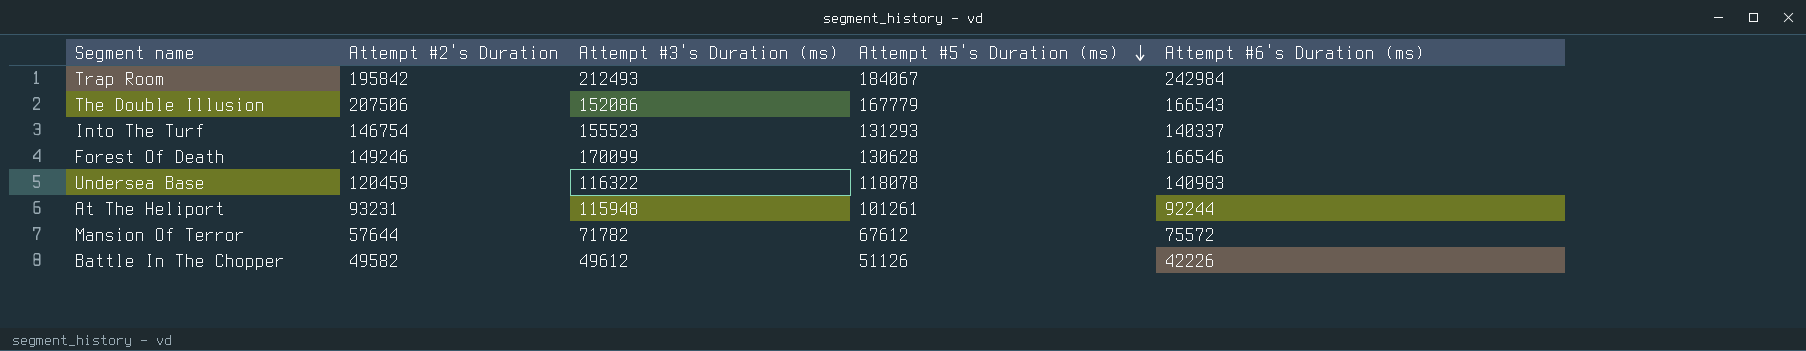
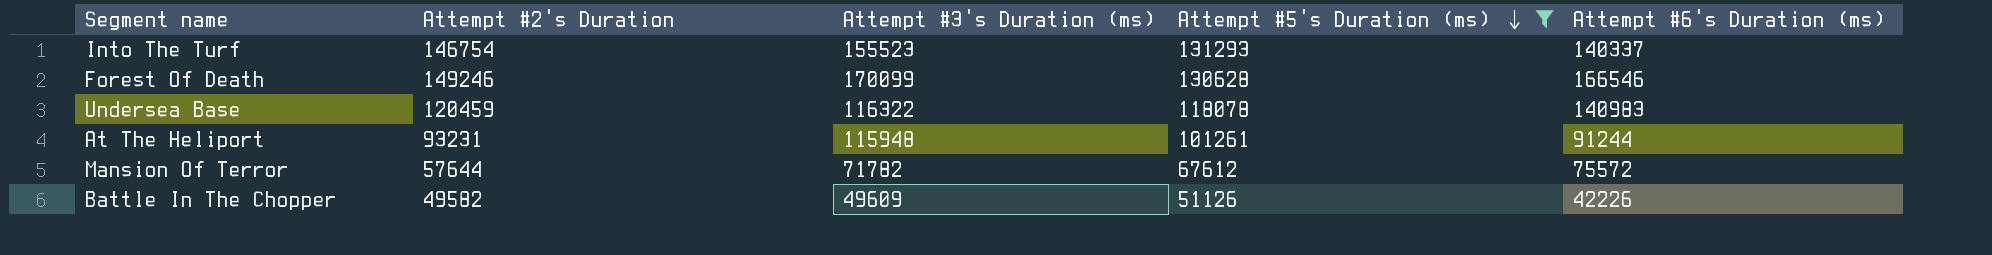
filter: none -> Attempt #5's Duration (ms) <= 131293
At The Heliport | Attempt #6's Duration (ms): 92244 -> 91244
Battle In The Chopper | Attempt #3's Duration (ms): 49612 -> 49609

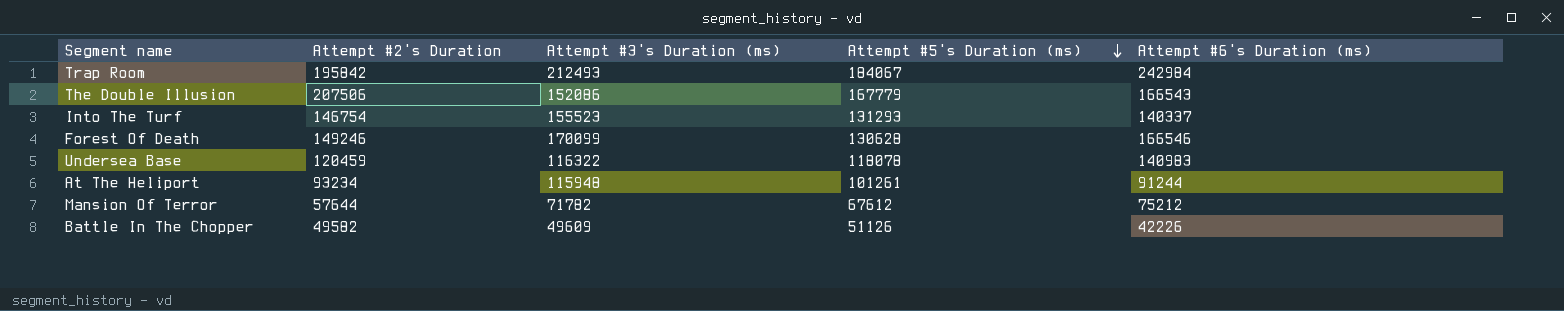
filter: Attempt #5's Duration (ms) <= 131293 -> none
At The Heliport | Attempt #2's Duration: 93231 -> 93234
Mansion Of Terror | Attempt #6's Duration (ms): 75572 -> 75212

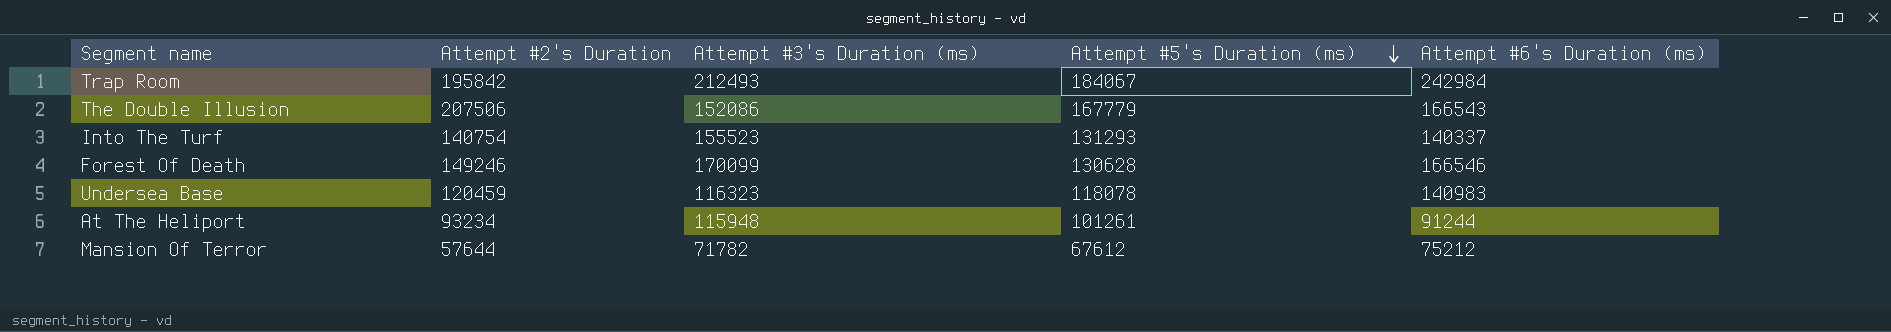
row Battle In The Chopper: 49582 | 49609 | 51126 | 42226 -> none
Into The Turf | Attempt #2's Duration: 146754 -> 140754
Undersea Base | Attempt #3's Duration (ms): 116322 -> 116323

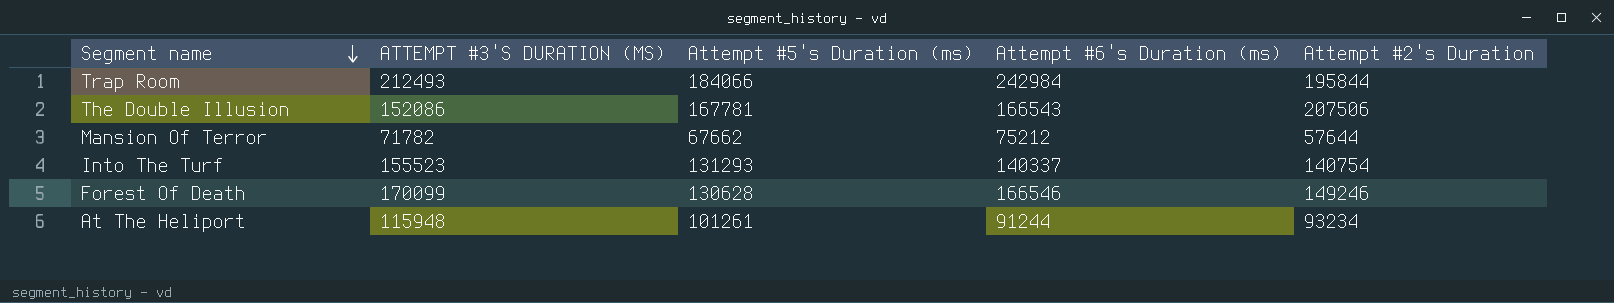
row order: Attempt #5's Duration (ms) descending -> Segment name descending
column name: Attempt #3's Duration (ms) -> ATTEMPT #3'S DURATION (MS)
column Attempt #2's Duration | position: 2 -> 5
row Undersea Base: 120459 | 116323 | 118078 | 140983 -> none
Trap Room | Attempt #5's Duration (ms): 184067 -> 184066
Trap Room | Attempt #2's Duration: 195842 -> 195844
The Double Illusion | Attempt #5's Duration (ms): 167779 -> 167781
Mansion Of Terror | Attempt #5's Duration (ms): 67612 -> 67662

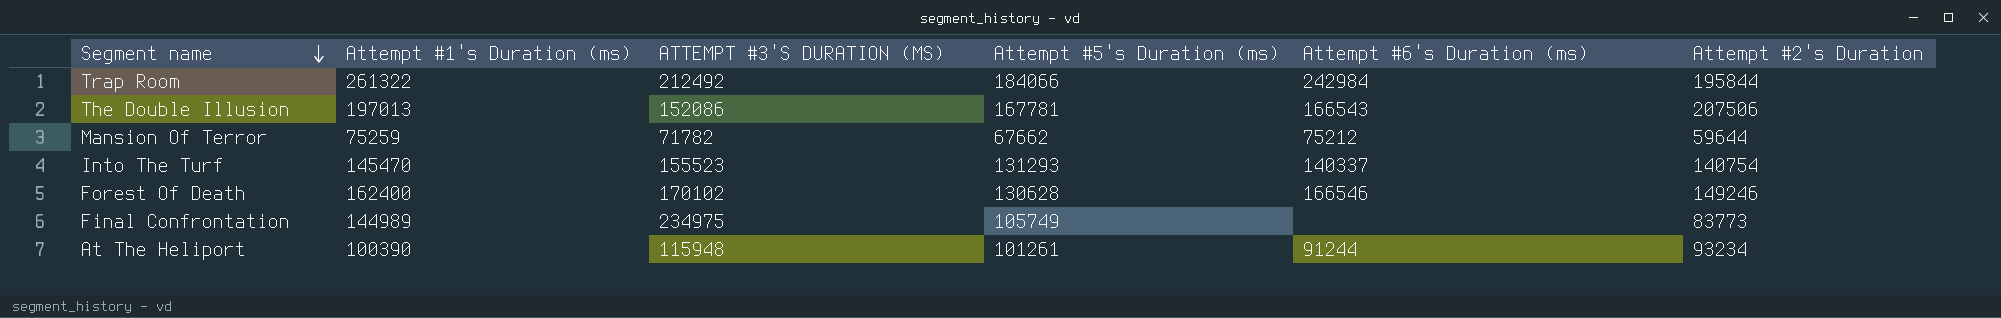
column Attempt #1's Duration (ms) | position: none -> 2
Trap Room | ATTEMPT #3'S DURATION (MS): 212493 -> 212492
Mansion Of Terror | Attempt #2's Duration: 57644 -> 59644
Forest Of Death | ATTEMPT #3'S DURATION (MS): 170099 -> 170102
row Final Confrontation: none -> 144989 | 234975 | 105749 | none | 83773

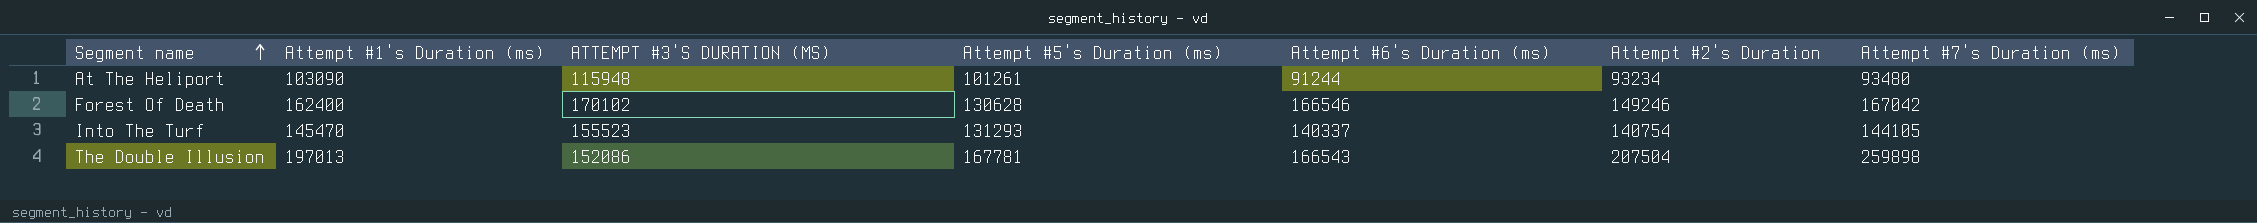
row order: Segment name descending -> Segment name ascending
column Attempt #7's Duration (ms) | position: none -> 7
row Trap Room: 261322 | 212492 | 184066 | 242984 | 195844 -> none
row Mansion Of Terror: 75259 | 71782 | 67662 | 75212 | 59644 -> none
row Final Confrontation: 144989 | 234975 | 105749 | none | 83773 -> none
At The Heliport | Attempt #1's Duration (ms): 100390 -> 103090
The Double Illusion | Attempt #2's Duration: 207506 -> 207504

